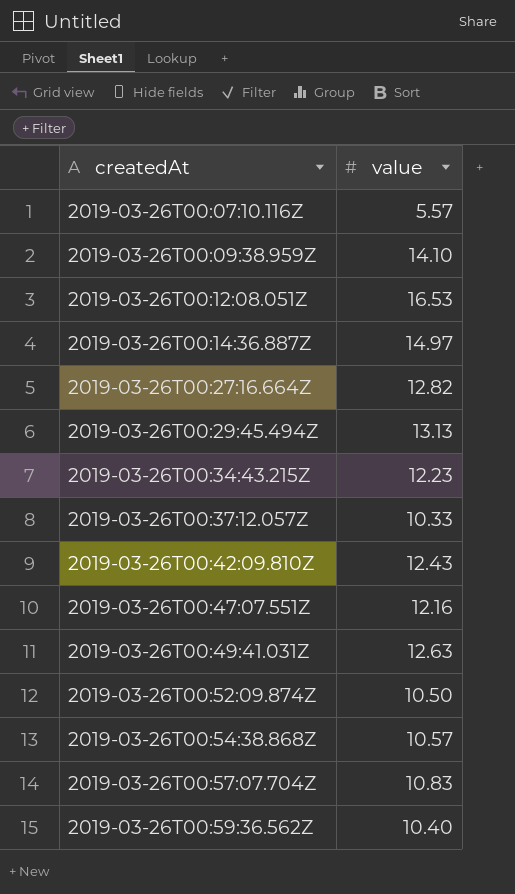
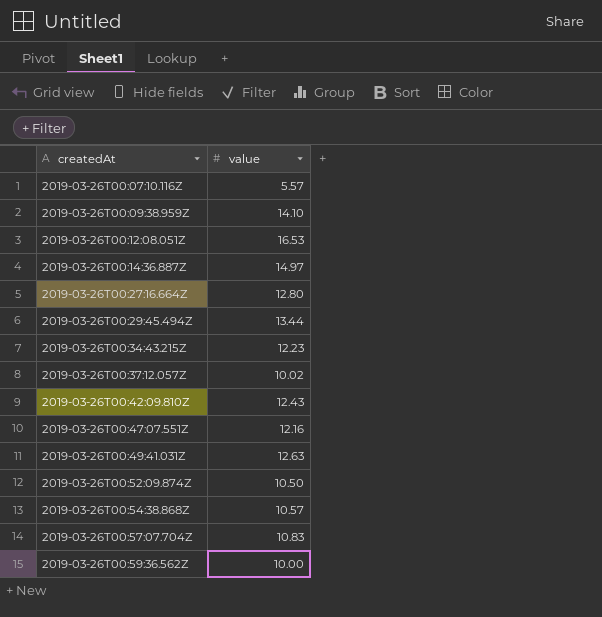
2019-03-26T00:27:16.664Z | value: 12.82 -> 12.80
2019-03-26T00:29:45.494Z | value: 13.13 -> 13.44
2019-03-26T00:37:12.057Z | value: 10.33 -> 10.02
2019-03-26T00:59:36.562Z | value: 10.40 -> 10.00

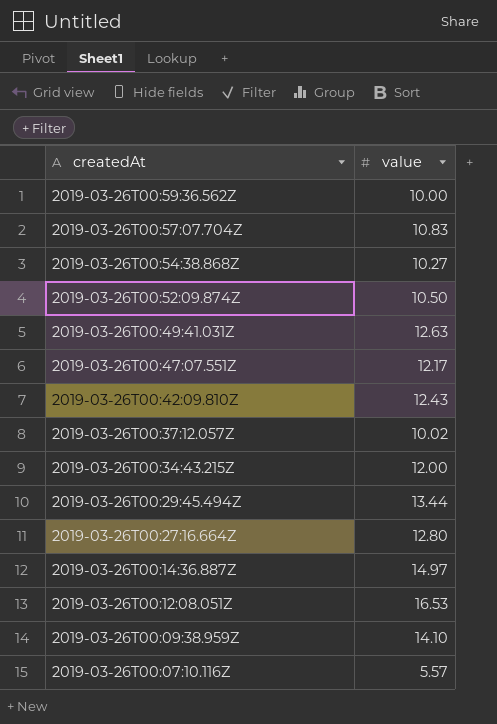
row order: createdAt ascending -> createdAt descending
2019-03-26T00:54:38.868Z | value: 10.57 -> 10.27
2019-03-26T00:47:07.551Z | value: 12.16 -> 12.17
2019-03-26T00:34:43.215Z | value: 12.23 -> 12.00

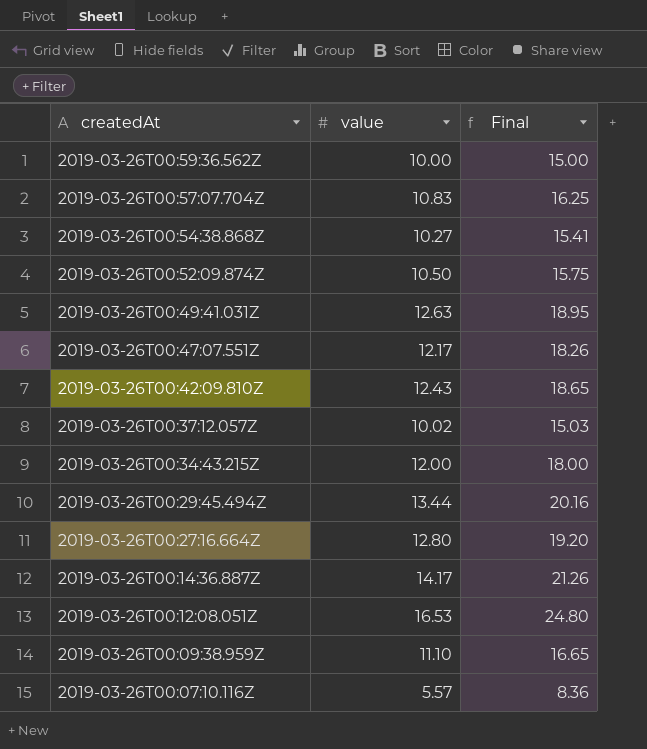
column Final | formula: none -> [value] * 1.5
2019-03-26T00:14:36.887Z | value: 14.97 -> 14.17
2019-03-26T00:09:38.959Z | value: 14.10 -> 11.10

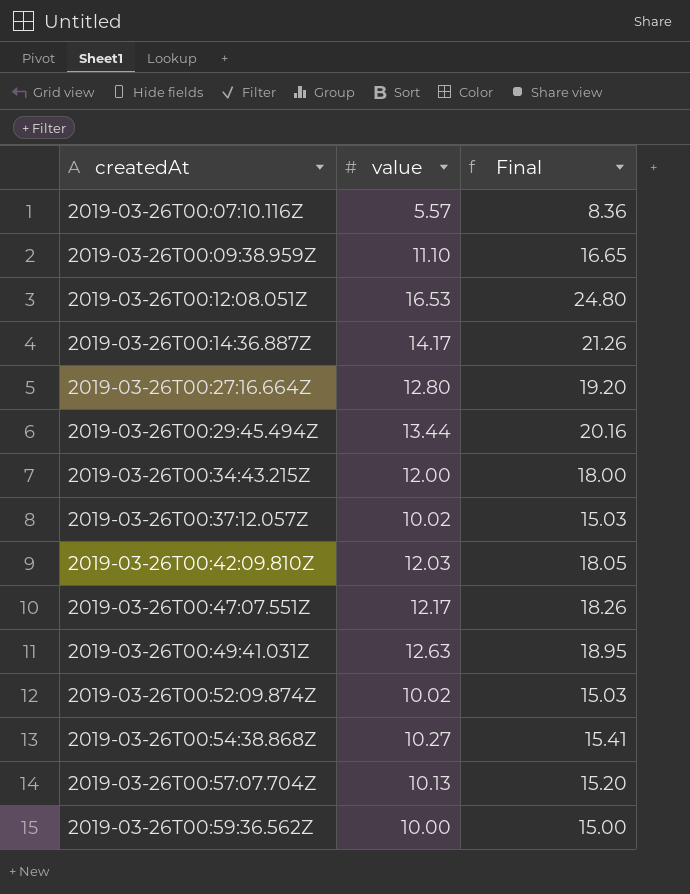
row order: createdAt descending -> createdAt ascending
2019-03-26T00:42:09.810Z | value: 12.43 -> 12.03
2019-03-26T00:42:09.810Z | Final: 18.65 -> 18.05
2019-03-26T00:52:09.874Z | value: 10.50 -> 10.02
2019-03-26T00:52:09.874Z | Final: 15.75 -> 15.03
2019-03-26T00:57:07.704Z | value: 10.83 -> 10.13
2019-03-26T00:57:07.704Z | Final: 16.25 -> 15.20

